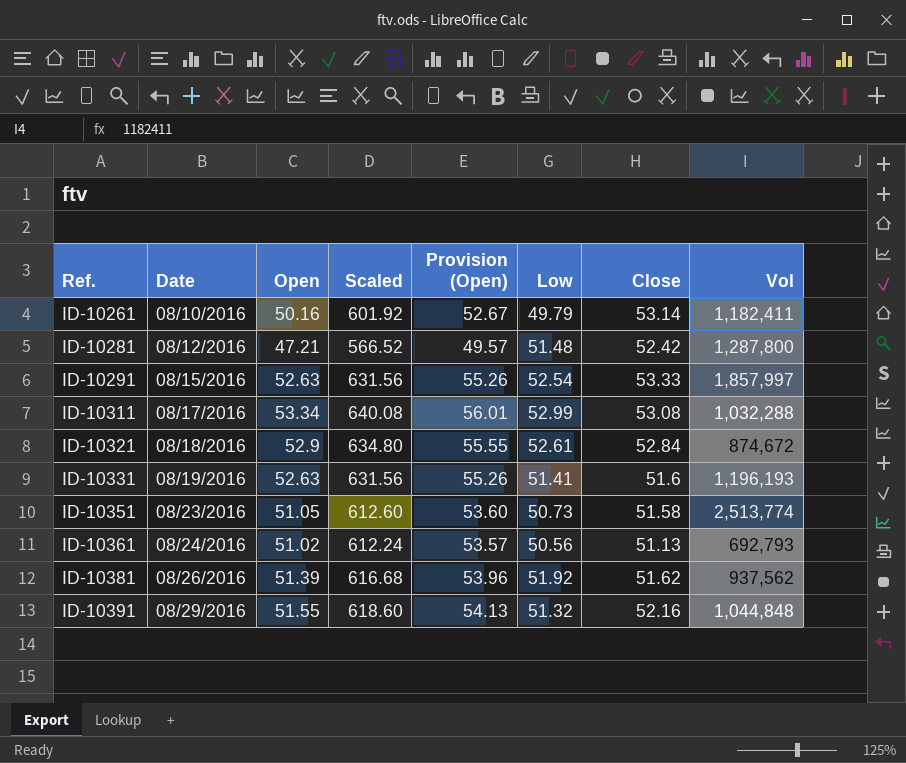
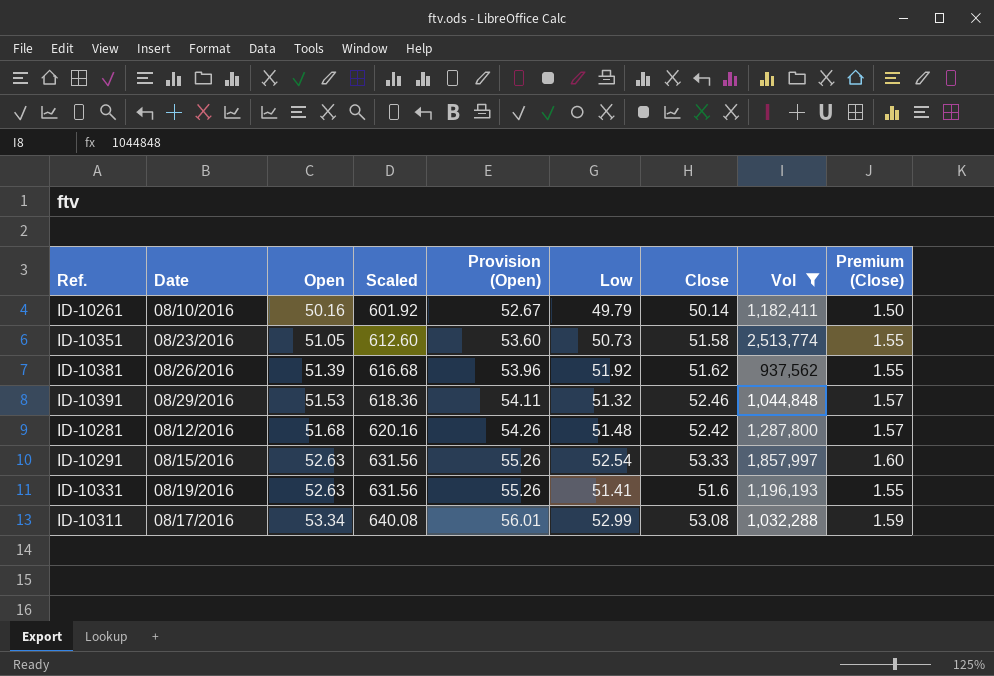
filter: none -> Vol >= 937,562
row order: Ref. ascending -> Open ascending
column Premium (Close) | formula: none -> [Close] * 0.03
ID-10261 | Close: 53.14 -> 50.14
ID-10391 | Open: 51.55 -> 51.53
ID-10391 | Scaled: 618.60 -> 618.36
ID-10391 | Provision (Open): 54.13 -> 54.11
ID-10391 | Close: 52.16 -> 52.46
ID-10281 | Open: 47.21 -> 51.68
ID-10281 | Scaled: 566.52 -> 620.16
ID-10281 | Provision (Open): 49.57 -> 54.26

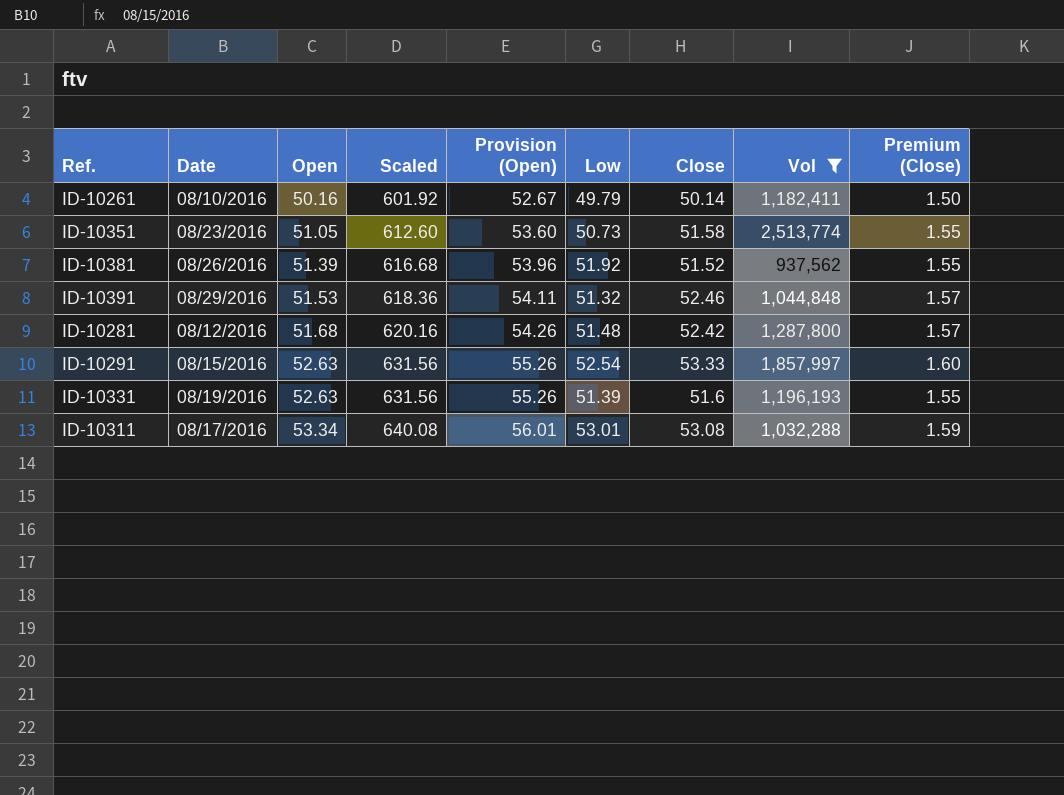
ID-10381 | Close: 51.62 -> 51.52
ID-10331 | Low: 51.41 -> 51.39
ID-10311 | Low: 52.99 -> 53.01

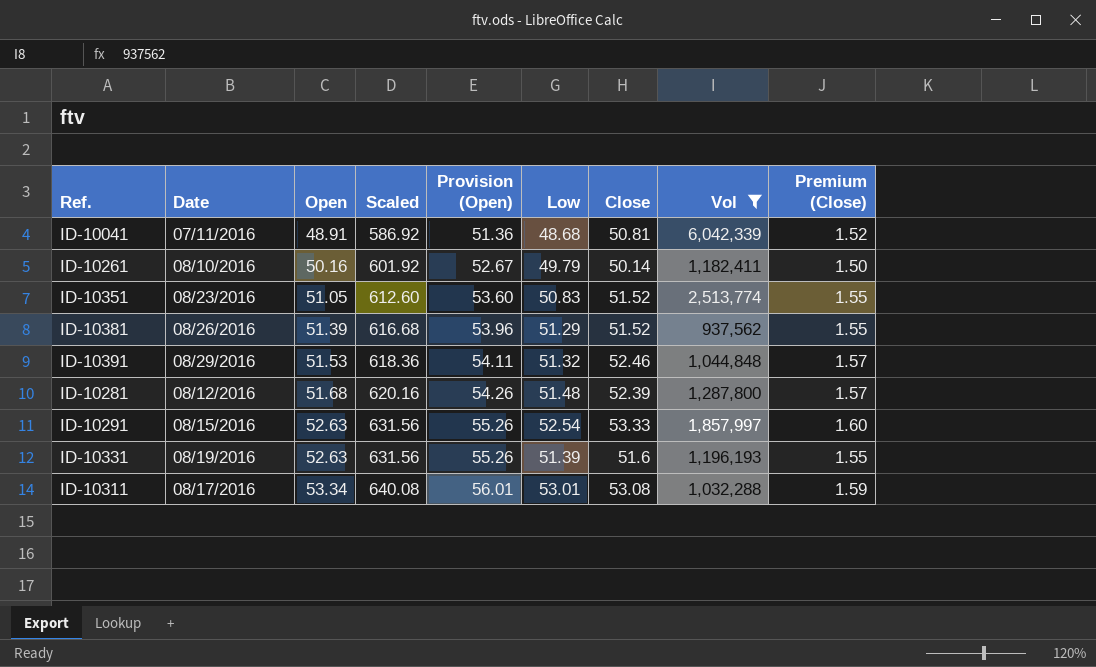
row ID-10041: none -> 07/11/2016 | 48.91 | 586.92 | 51.36 | 48.68 | 50.81 | 6,042,339 | 1.52
ID-10351 | Low: 50.73 -> 50.83
ID-10351 | Close: 51.58 -> 51.52
ID-10381 | Low: 51.92 -> 51.29
ID-10281 | Close: 52.42 -> 52.39

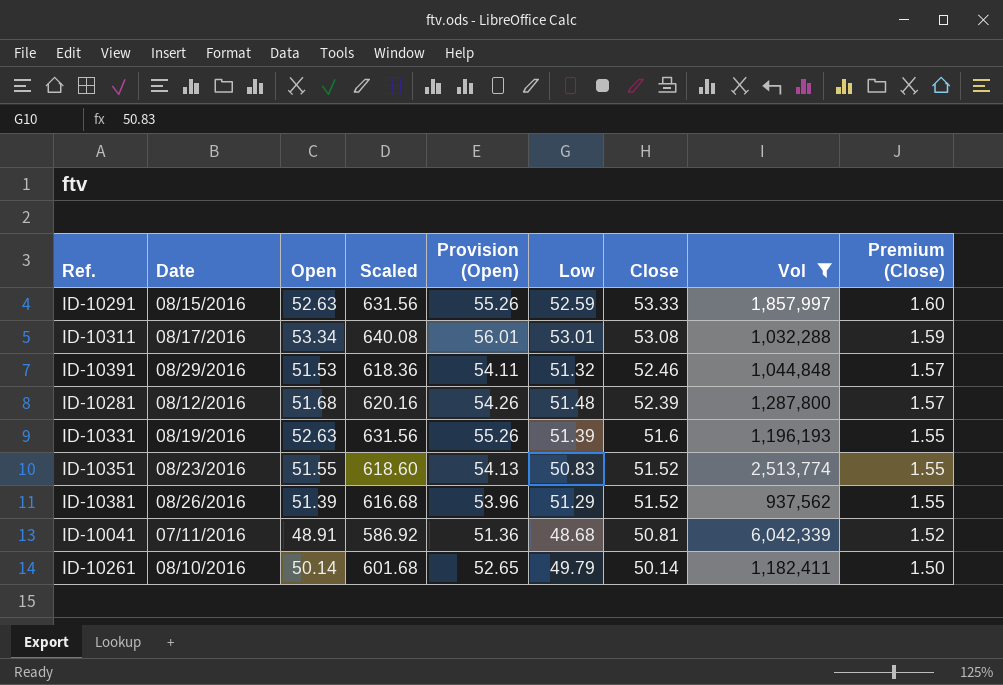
row order: Open ascending -> Close descending
ID-10291 | Low: 52.54 -> 52.59
ID-10351 | Open: 51.05 -> 51.55
ID-10351 | Scaled: 612.60 -> 618.60
ID-10351 | Provision (Open): 53.60 -> 54.13
ID-10261 | Open: 50.16 -> 50.14
ID-10261 | Scaled: 601.92 -> 601.68
ID-10261 | Provision (Open): 52.67 -> 52.65

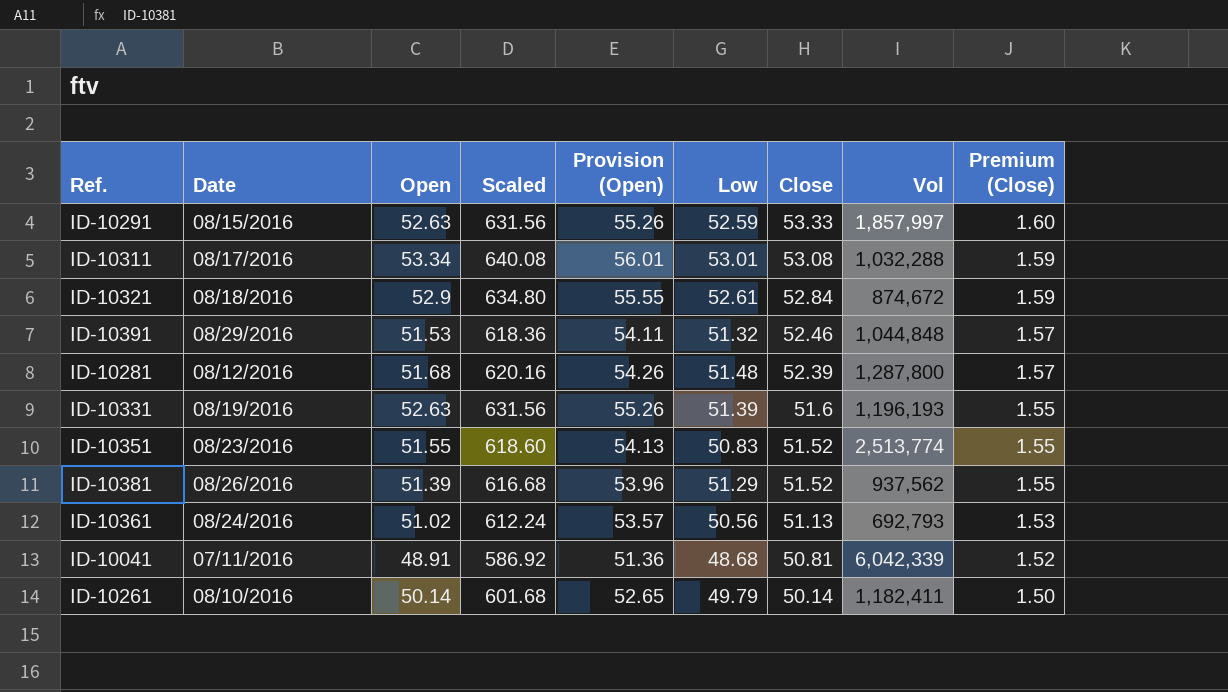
filter: Vol >= 937,562 -> none

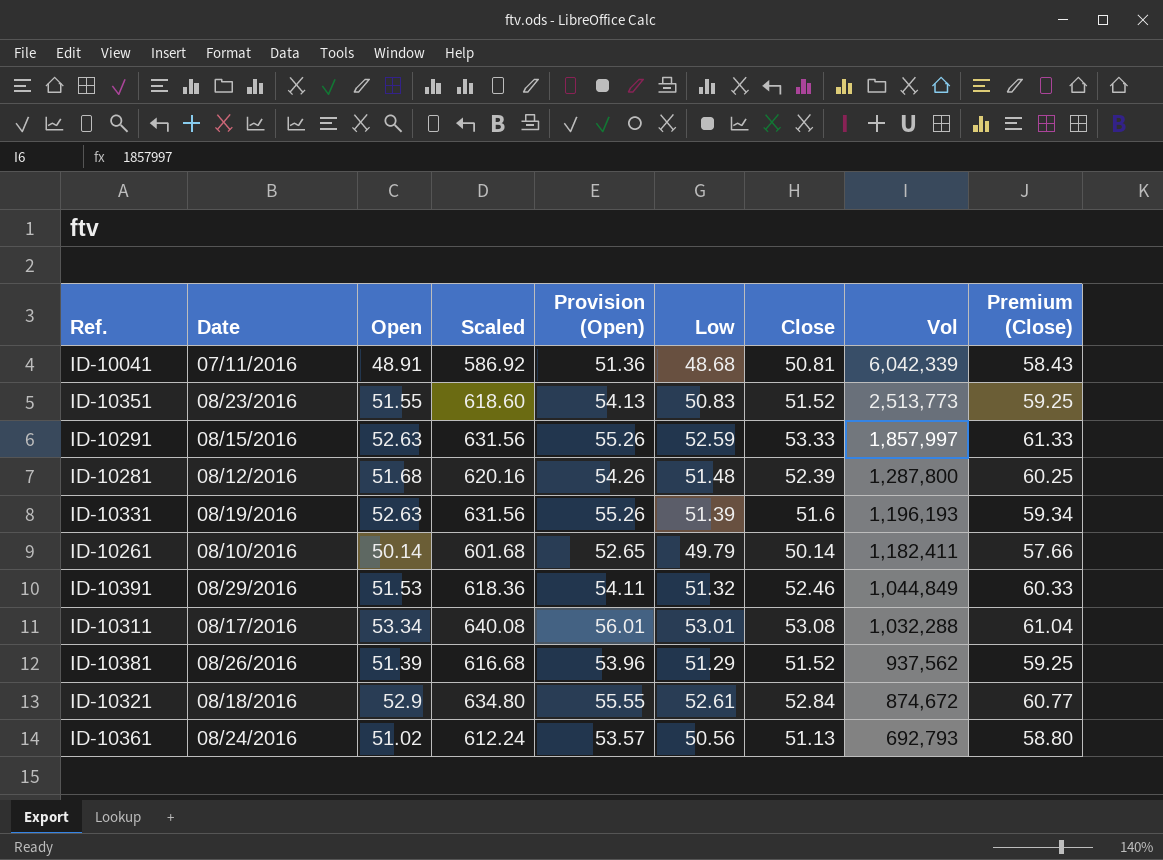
row order: Close descending -> Vol descending
column Premium (Close) | formula: [Close] * 0.03 -> [Close] * 1.15
ID-10351 | Vol: 2,513,774 -> 2,513,773
ID-10391 | Vol: 1,044,848 -> 1,044,849

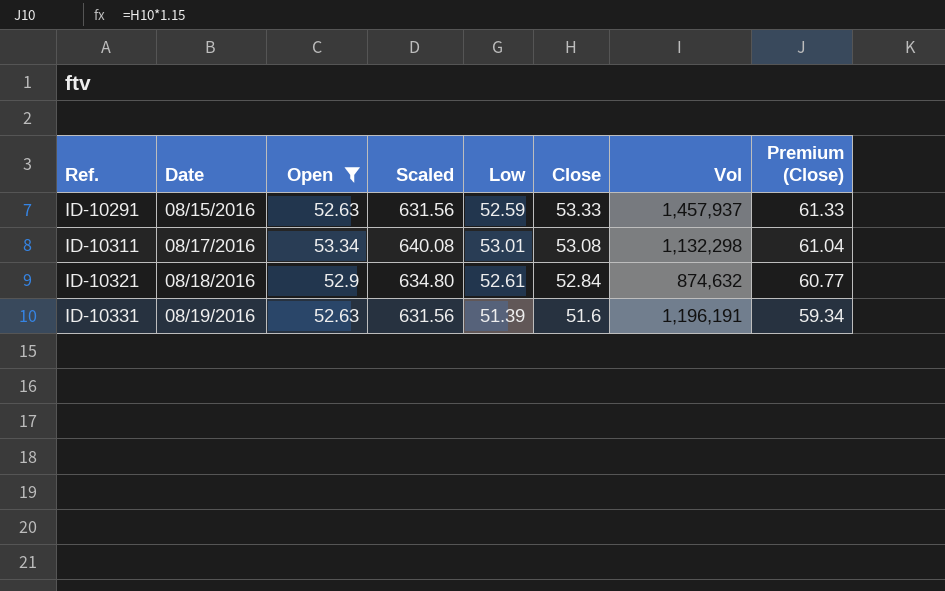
filter: none -> Open >= 52.63
row order: Vol descending -> Ref. ascending
column Provision (Open) | formula: [Open] * 1.05 -> none
ID-10291 | Vol: 1,857,997 -> 1,457,937
ID-10311 | Vol: 1,032,288 -> 1,132,298
ID-10321 | Vol: 874,672 -> 874,632
ID-10331 | Vol: 1,196,193 -> 1,196,191

